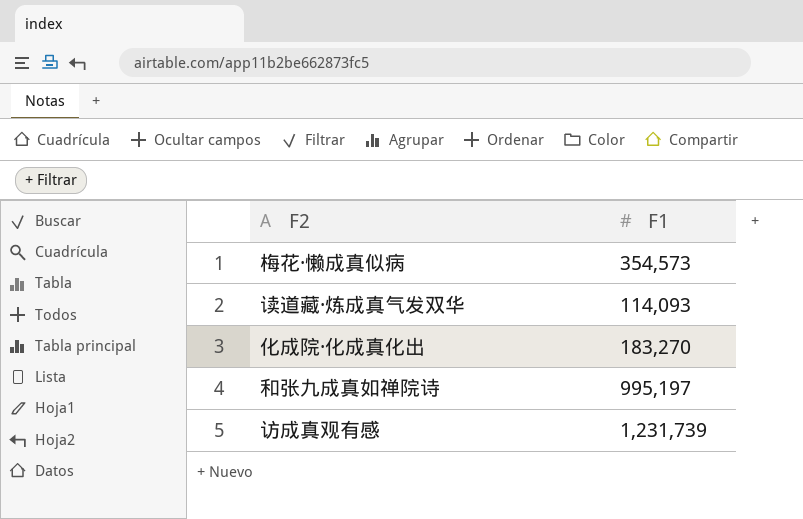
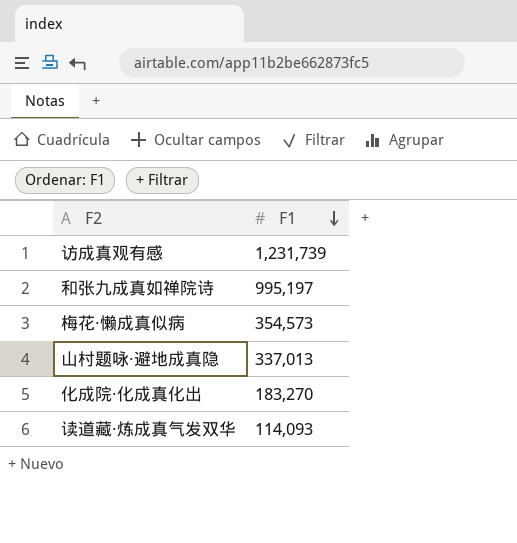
row order: none -> F1 descending
row 山村题咏·避地成真隐: none -> 337,013

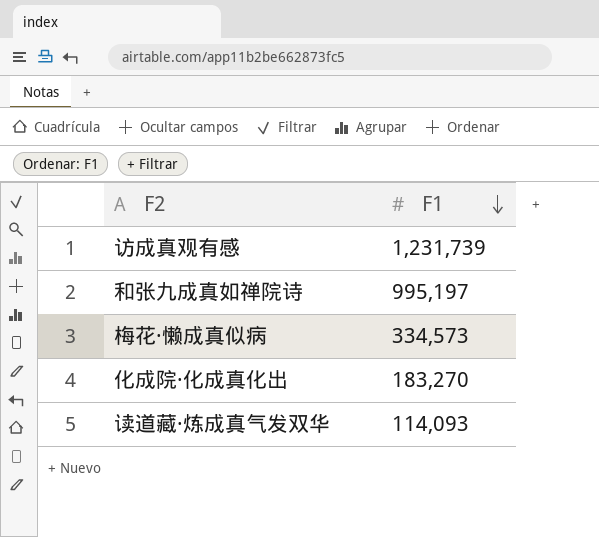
row 山村题咏·避地成真隐: 337,013 -> none
梅花·懒成真似病 | F1: 354,573 -> 334,573

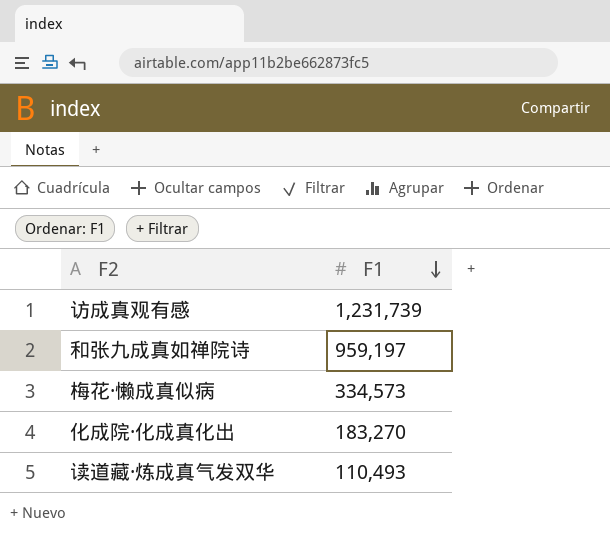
和张九成真如禅院诗 | F1: 995,197 -> 959,197
读道藏·炼成真气发双华 | F1: 114,093 -> 110,493

